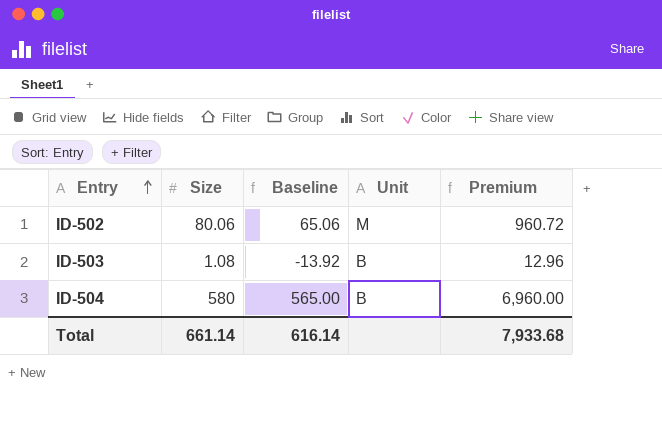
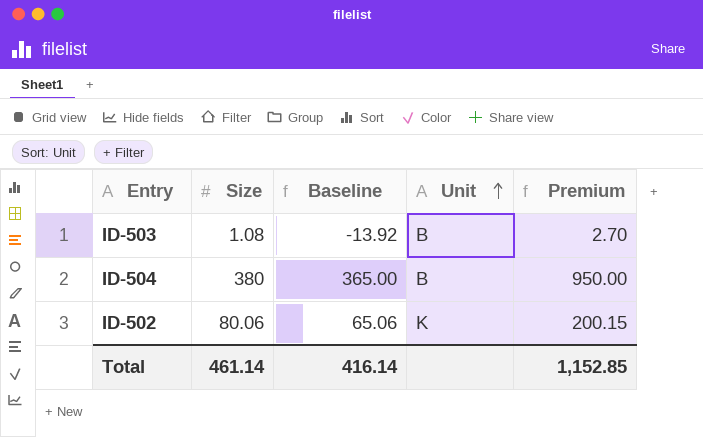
row order: Entry ascending -> Unit ascending
column Premium | formula: [Size] * 12 -> [Size] * 2.5
ID-504 | Size: 580 -> 380
ID-504 | Baseline: 565.00 -> 365.00
ID-502 | Unit: M -> K
Total | Size: 661.14 -> 461.14
Total | Baseline: 616.14 -> 416.14
Total | Premium: 7,933.68 -> 1,152.85

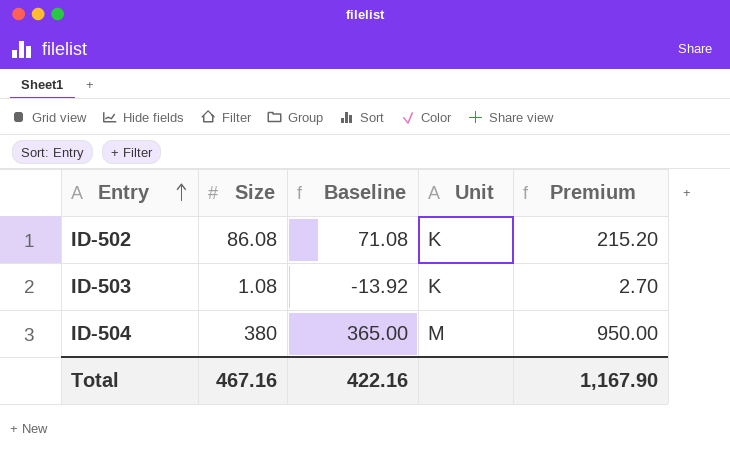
row order: Unit ascending -> Entry ascending
ID-502 | Size: 80.06 -> 86.08
ID-502 | Baseline: 65.06 -> 71.08
ID-502 | Premium: 200.15 -> 215.20
ID-503 | Unit: B -> K
ID-504 | Unit: B -> M
Total | Size: 461.14 -> 467.16
Total | Baseline: 416.14 -> 422.16
Total | Premium: 1,152.85 -> 1,167.90

